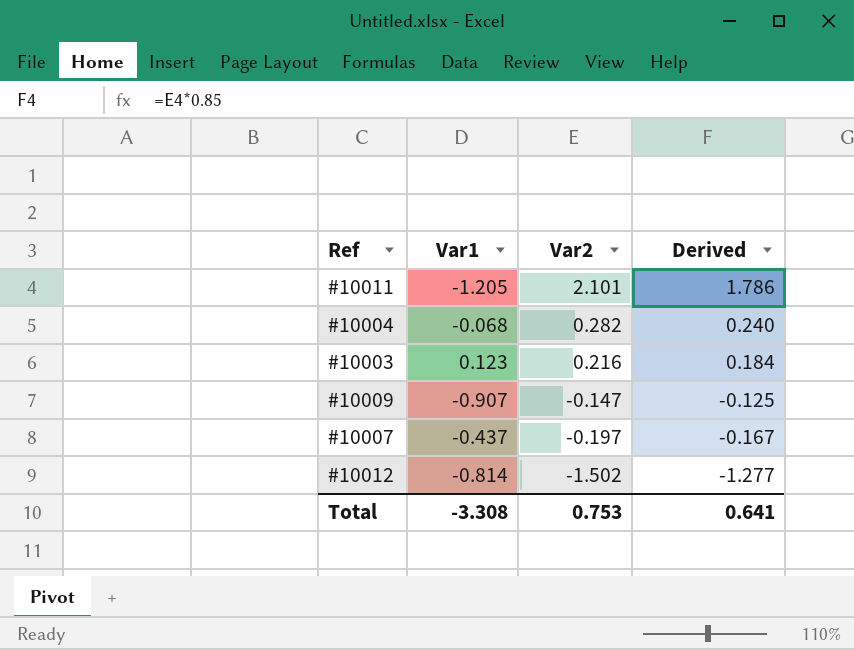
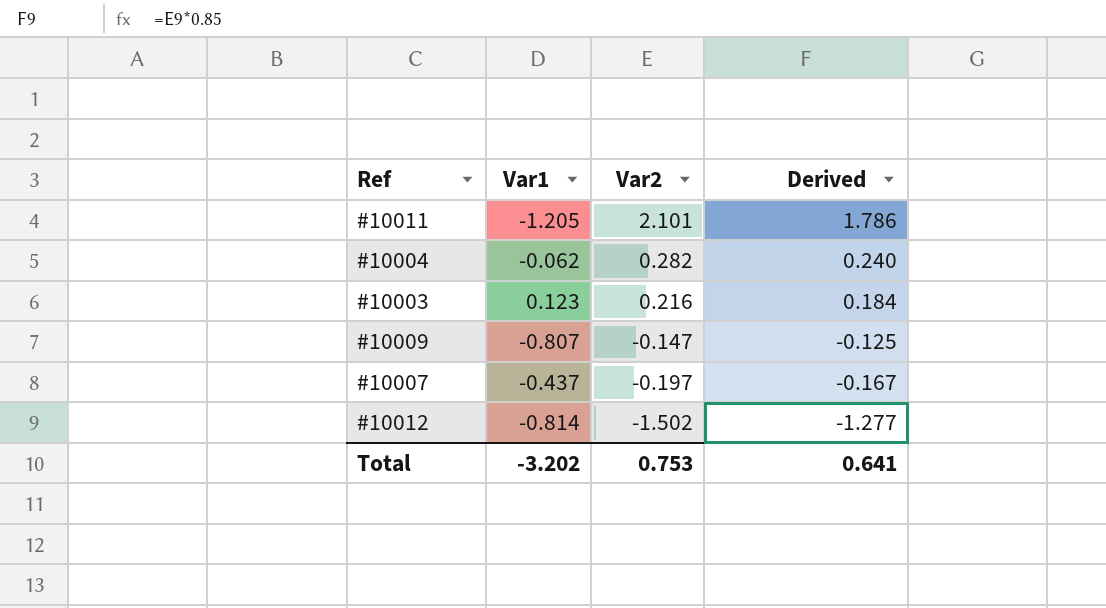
#10004 | Var1: -0.068 -> -0.062
#10009 | Var1: -0.907 -> -0.807
Total | Var1: -3.308 -> -3.202

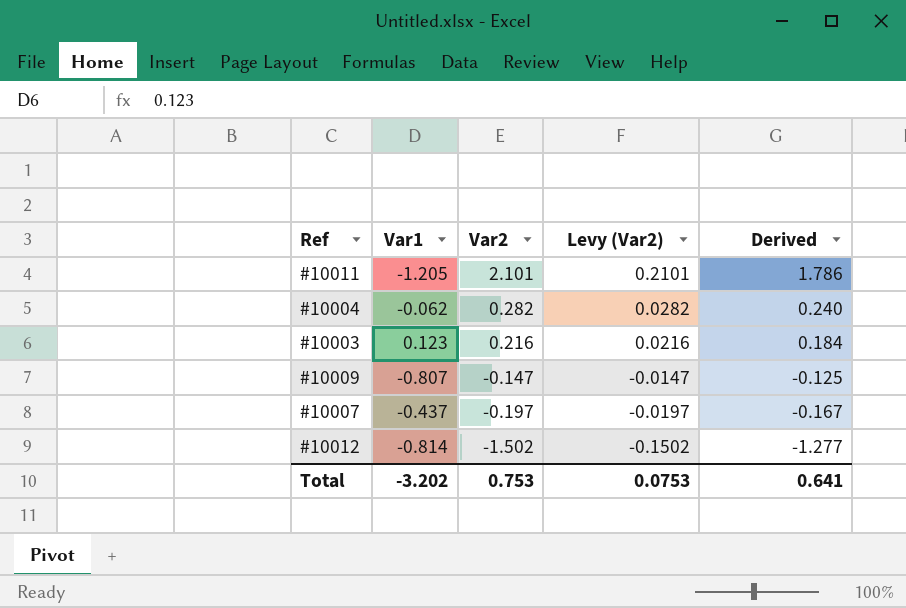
column Levy (Var2) | formula: none -> [Var2] * 0.1

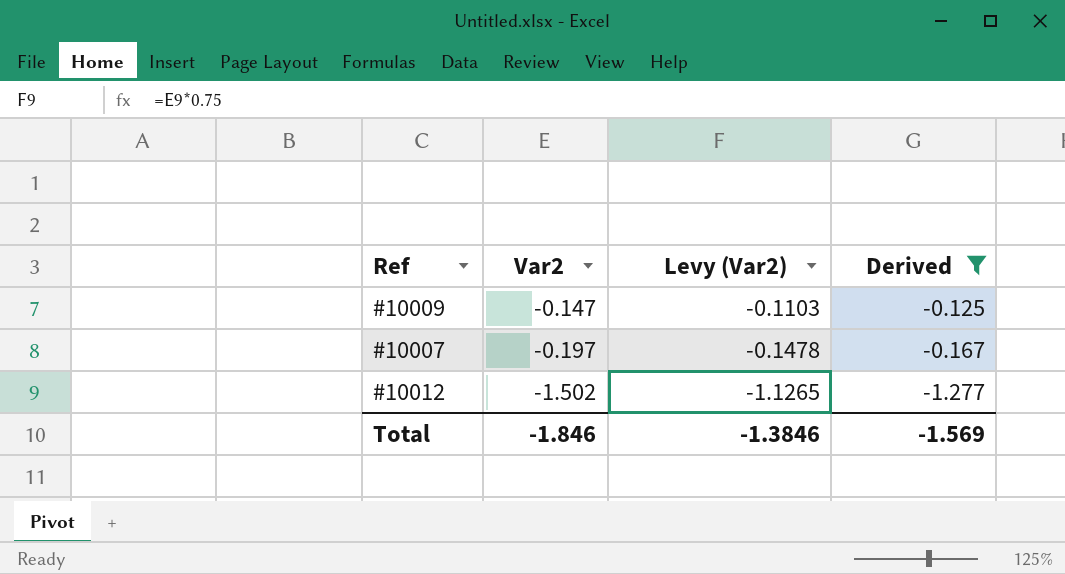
filter: none -> Derived <= -0.125
column Var1 | position: 2 -> none
column Levy (Var2) | formula: [Var2] * 0.1 -> [Var2] * 0.75
Total | Var2: 0.753 -> -1.846
Total | Levy (Var2): 0.0753 -> -1.3846
Total | Derived: 0.641 -> -1.569

